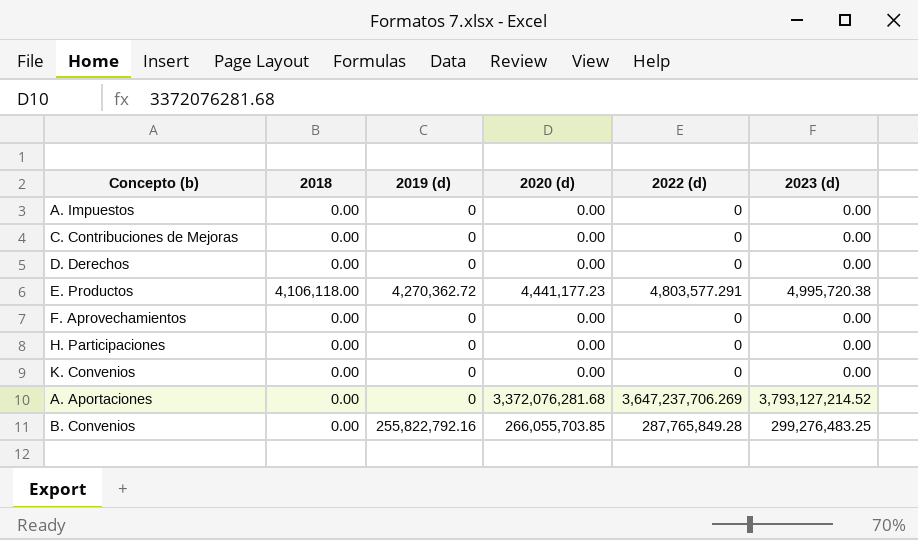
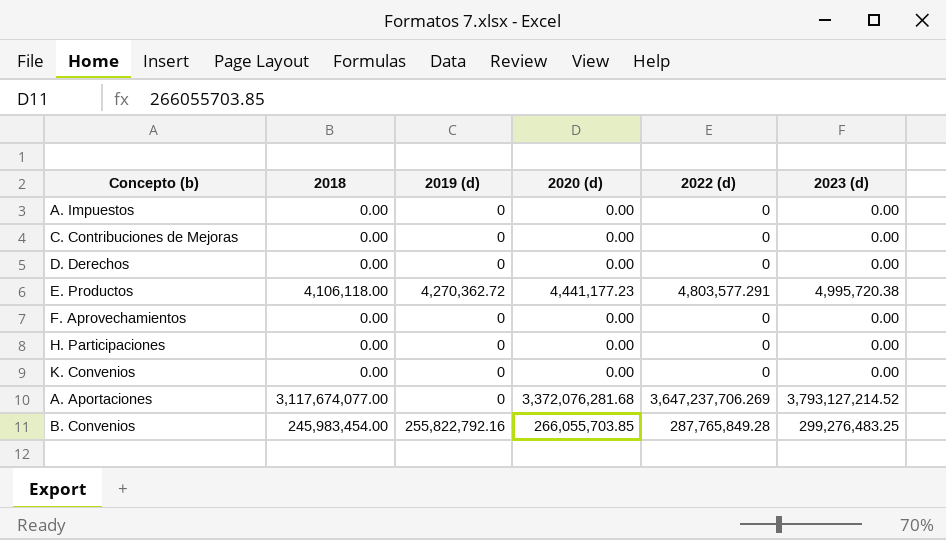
A. Aportaciones | 2018: 0.00 -> 3,117,674,077.00
B. Convenios | 2018: 0.00 -> 245,983,454.00

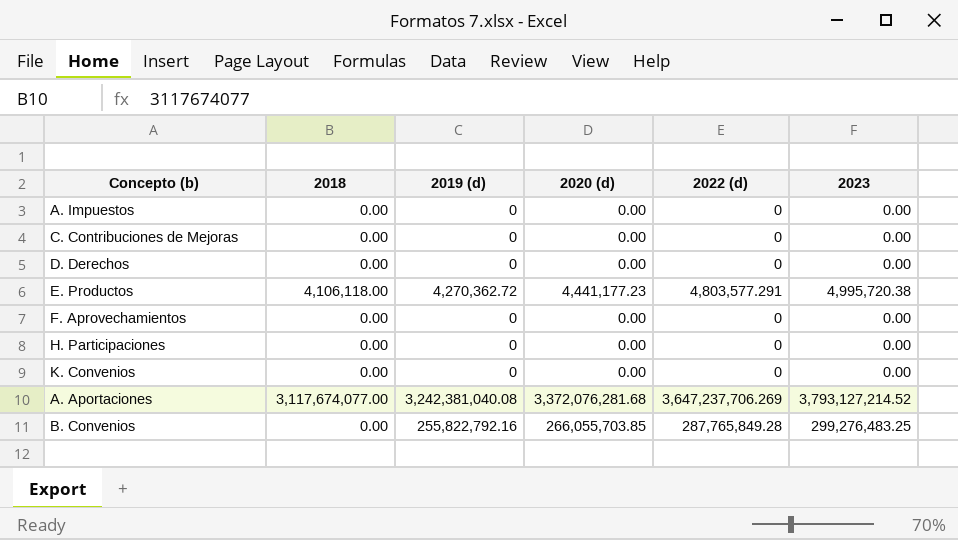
column name: 2023 (d) -> 2023
A. Aportaciones | 2019 (d): 0 -> 3,242,381,040.08
B. Convenios | 2018: 245,983,454.00 -> 0.00

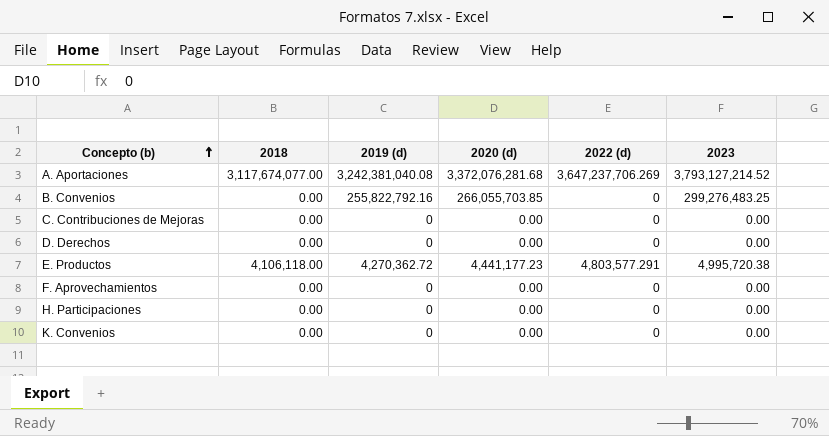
row order: none -> Concepto (b) ascending
row A. Impuestos: 0.00 | 0 | 0.00 | 0 | 0.00 -> none
B. Convenios | 2022 (d): 287,765,849.28 -> 0

